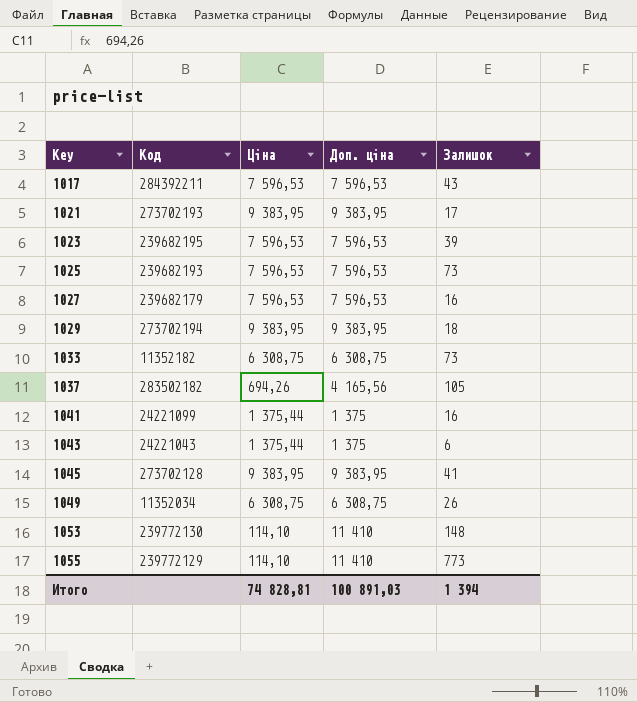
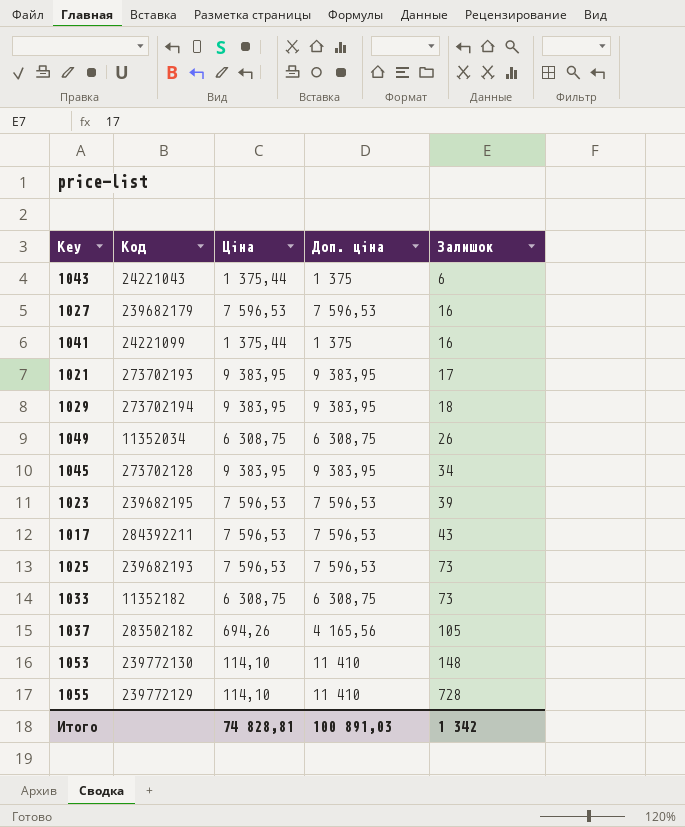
row order: Key ascending -> Залишок ascending
1045 | Залишок: 41 -> 34
1055 | Залишок: 773 -> 728
Итого | Залишок: 1 394 -> 1 342

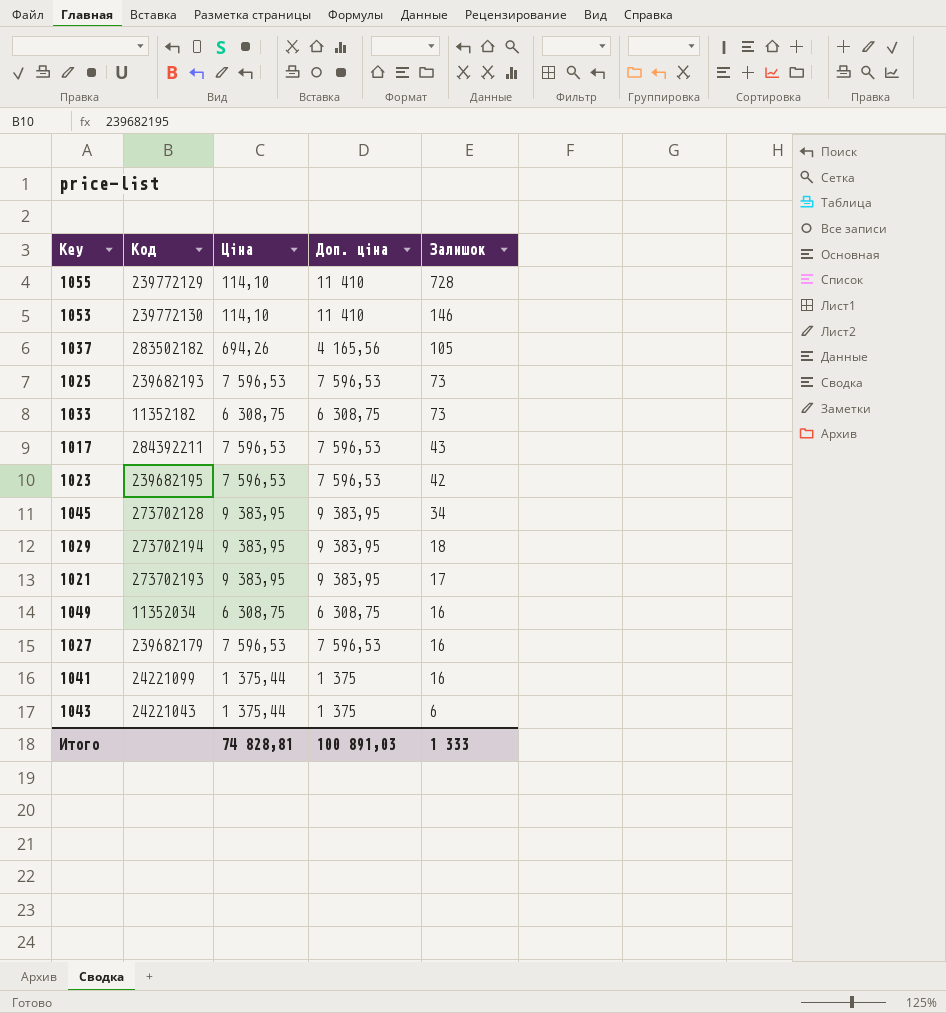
row order: Залишок ascending -> Залишок descending
1053 | Залишок: 148 -> 146
1023 | Залишок: 39 -> 42
1049 | Залишок: 26 -> 16
Итого | Залишок: 1 342 -> 1 333

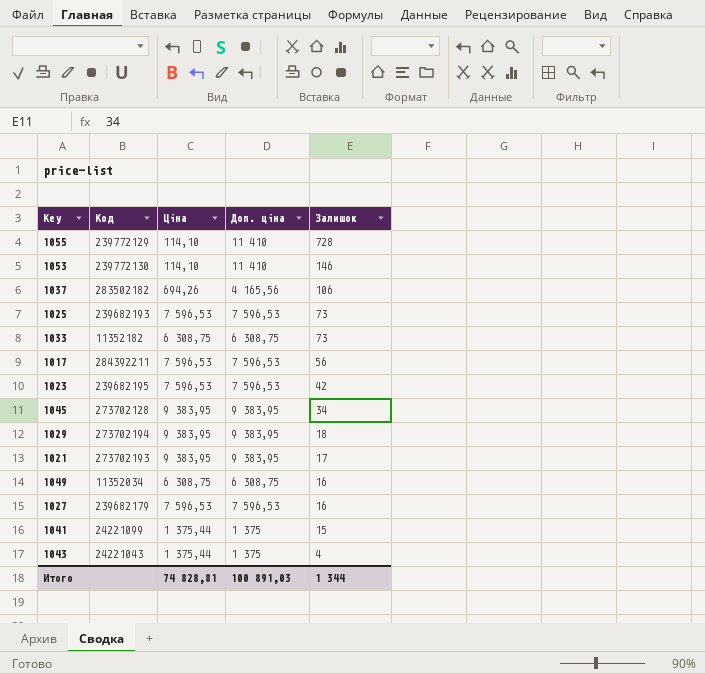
1037 | Залишок: 105 -> 106
1017 | Залишок: 43 -> 56
1041 | Залишок: 16 -> 15
1043 | Залишок: 6 -> 4
Итого | Залишок: 1 333 -> 1 344

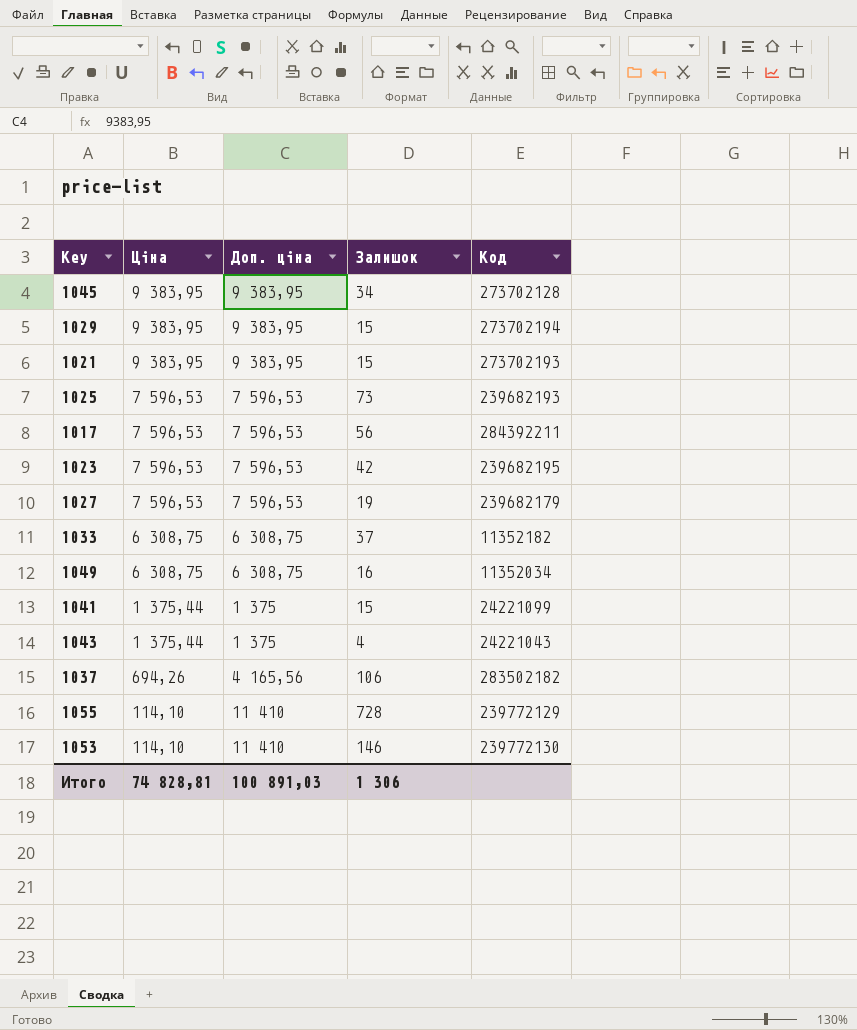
row order: Залишок descending -> Ціна descending
column Код | position: 2 -> 5
1029 | Залишок: 18 -> 15
1021 | Залишок: 17 -> 15
1027 | Залишок: 16 -> 19
1033 | Залишок: 73 -> 37
Итого | Залишок: 1 344 -> 1 306

